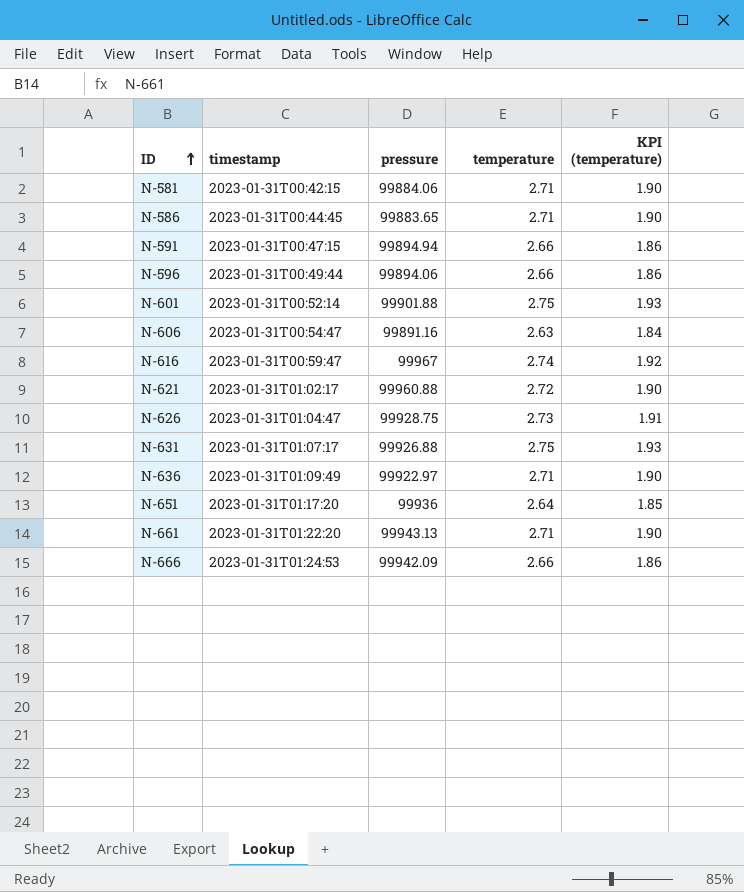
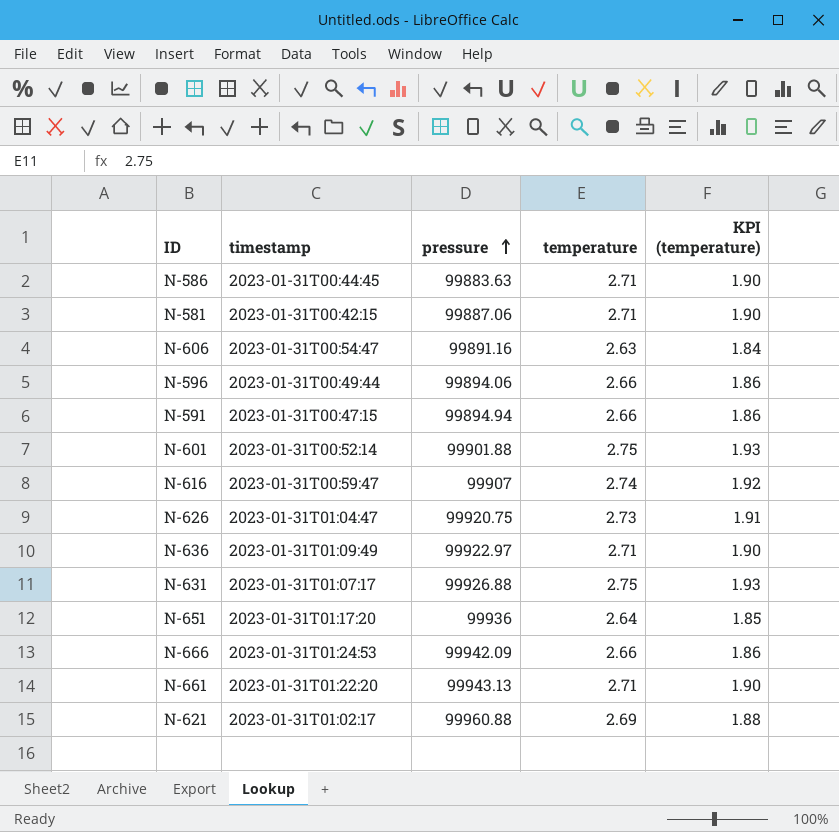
row order: ID ascending -> pressure ascending
N-586 | pressure: 99883.65 -> 99883.63
N-581 | pressure: 99884.06 -> 99887.06
N-616 | pressure: 99967 -> 99907
N-626 | pressure: 99928.75 -> 99920.75
N-621 | temperature: 2.72 -> 2.69
N-621 | KPI (temperature): 1.90 -> 1.88

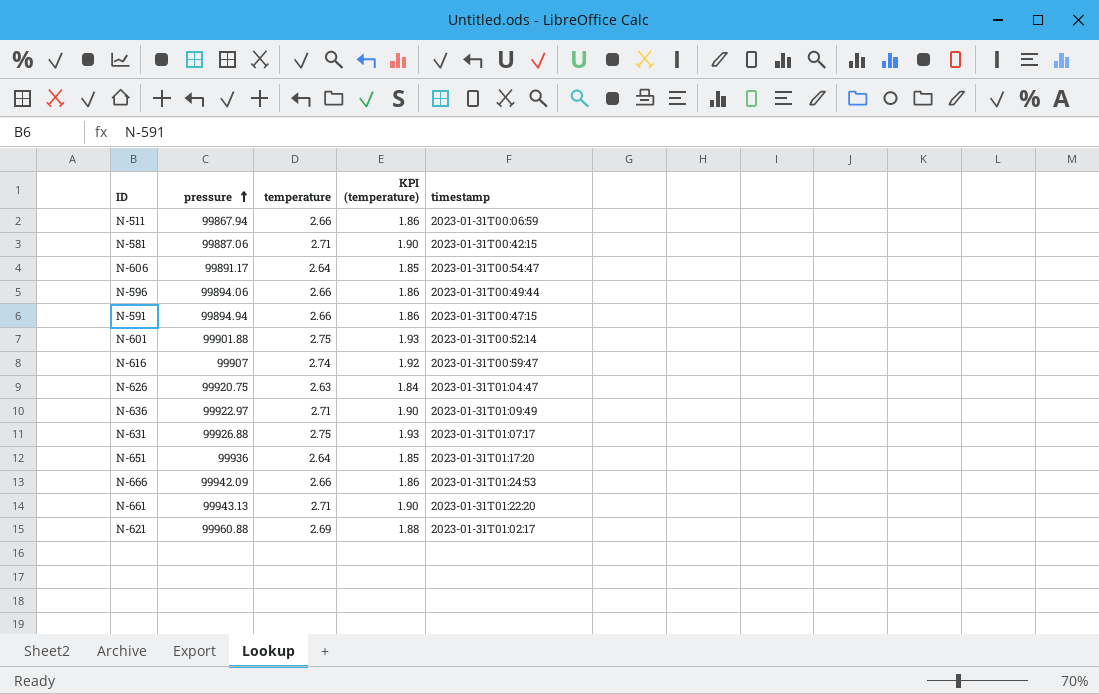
column timestamp | position: 2 -> 5
row N-586: 2023-01-31T00:44:45 | 99883.63 | 2.71 | 1.90 -> none
row N-511: none -> 99867.94 | 2.66 | 1.86 | 2023-01-31T00:06:59
N-606 | pressure: 99891.16 -> 99891.17
N-606 | temperature: 2.63 -> 2.64
N-606 | KPI (temperature): 1.84 -> 1.85
N-626 | temperature: 2.73 -> 2.63
N-626 | KPI (temperature): 1.91 -> 1.84

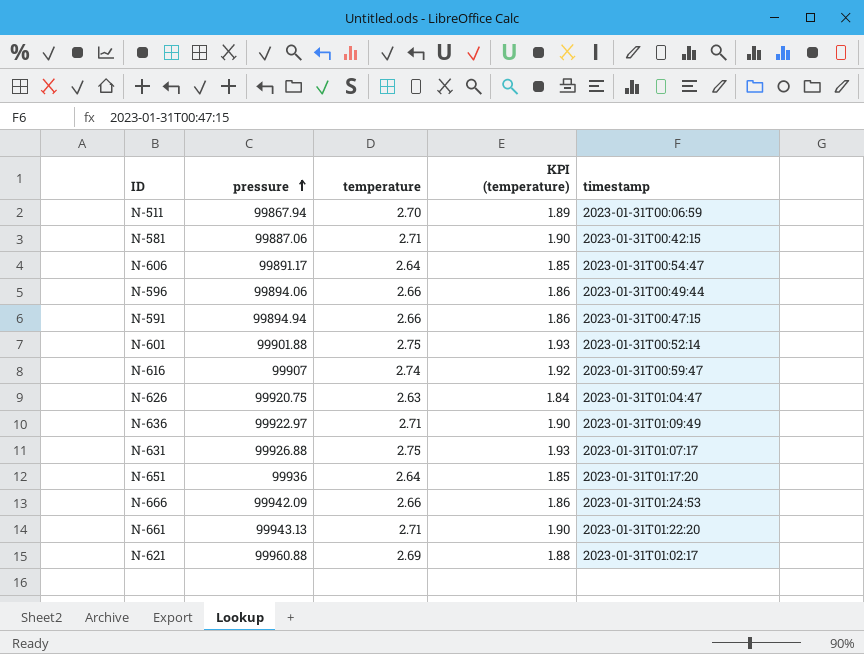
N-511 | temperature: 2.66 -> 2.70
N-511 | KPI (temperature): 1.86 -> 1.89

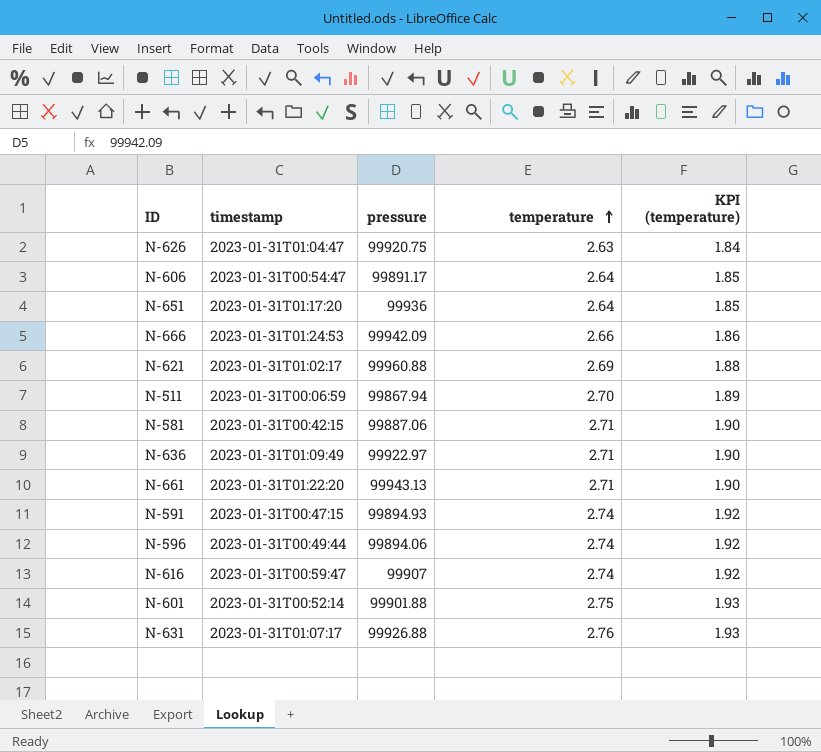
row order: pressure ascending -> temperature ascending
column timestamp | position: 5 -> 2
N-591 | pressure: 99894.94 -> 99894.93
N-591 | temperature: 2.66 -> 2.74
N-591 | KPI (temperature): 1.86 -> 1.92
N-596 | temperature: 2.66 -> 2.74
N-596 | KPI (temperature): 1.86 -> 1.92
N-631 | temperature: 2.75 -> 2.76

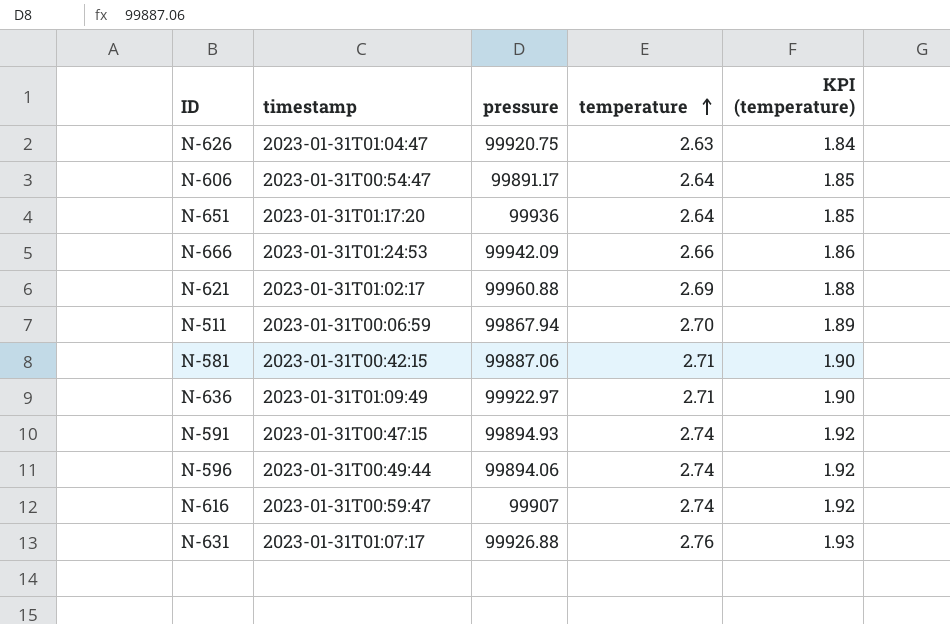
row N-661: 2023-01-31T01:22:20 | 99943.13 | 2.71 | 1.90 -> none
row N-601: 2023-01-31T00:52:14 | 99901.88 | 2.75 | 1.93 -> none

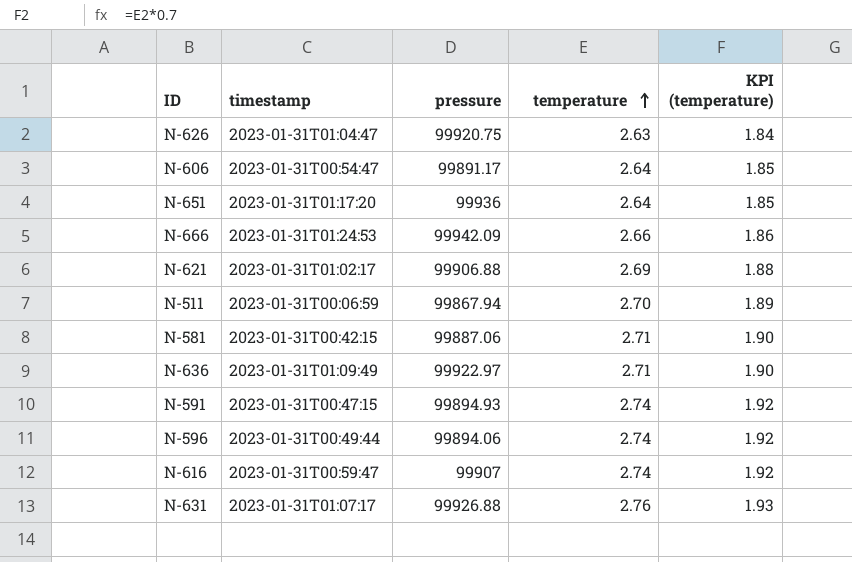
N-621 | pressure: 99960.88 -> 99906.88

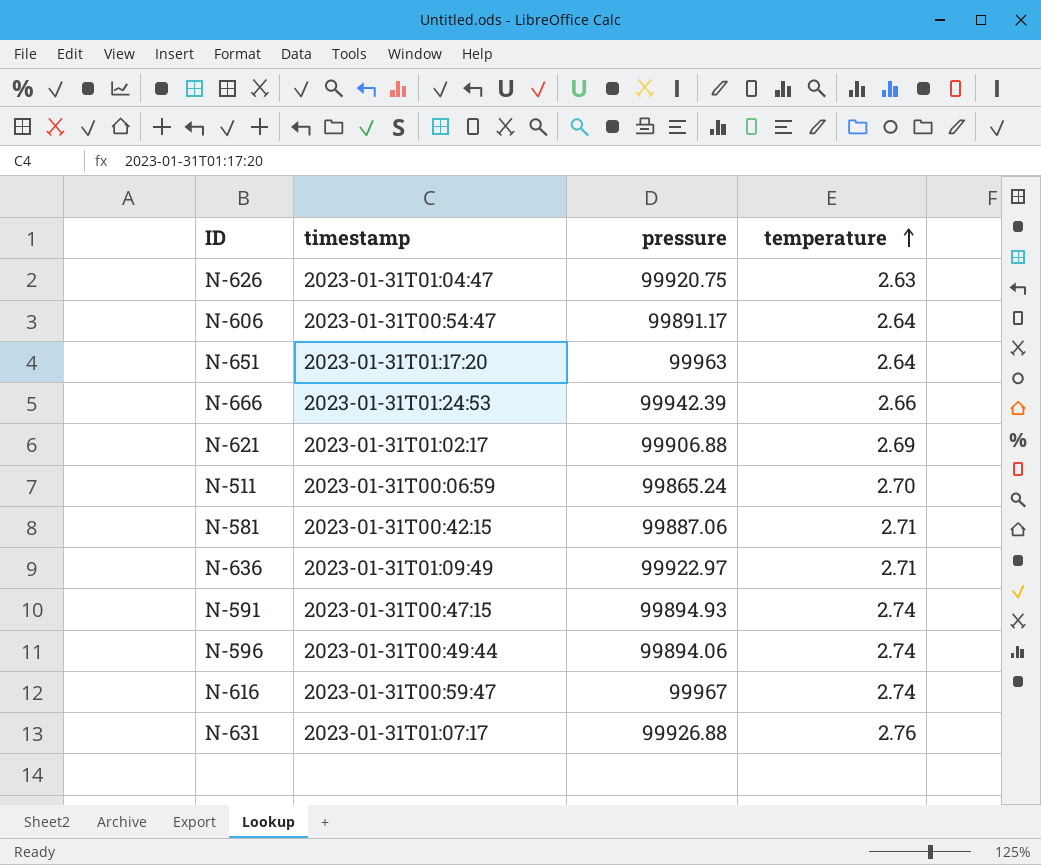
column KPI (temperature) | formula: [temperature] * 0.7 -> none
N-651 | pressure: 99936 -> 99963
N-666 | pressure: 99942.09 -> 99942.39
N-511 | pressure: 99867.94 -> 99865.24
N-616 | pressure: 99907 -> 99967

